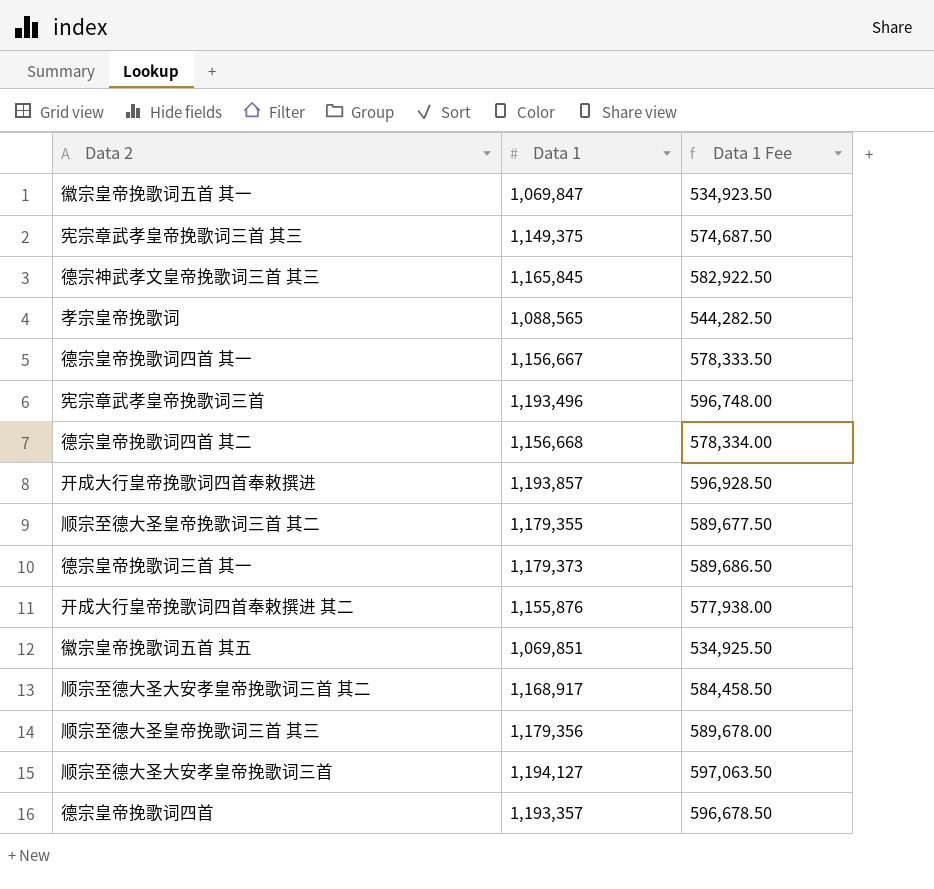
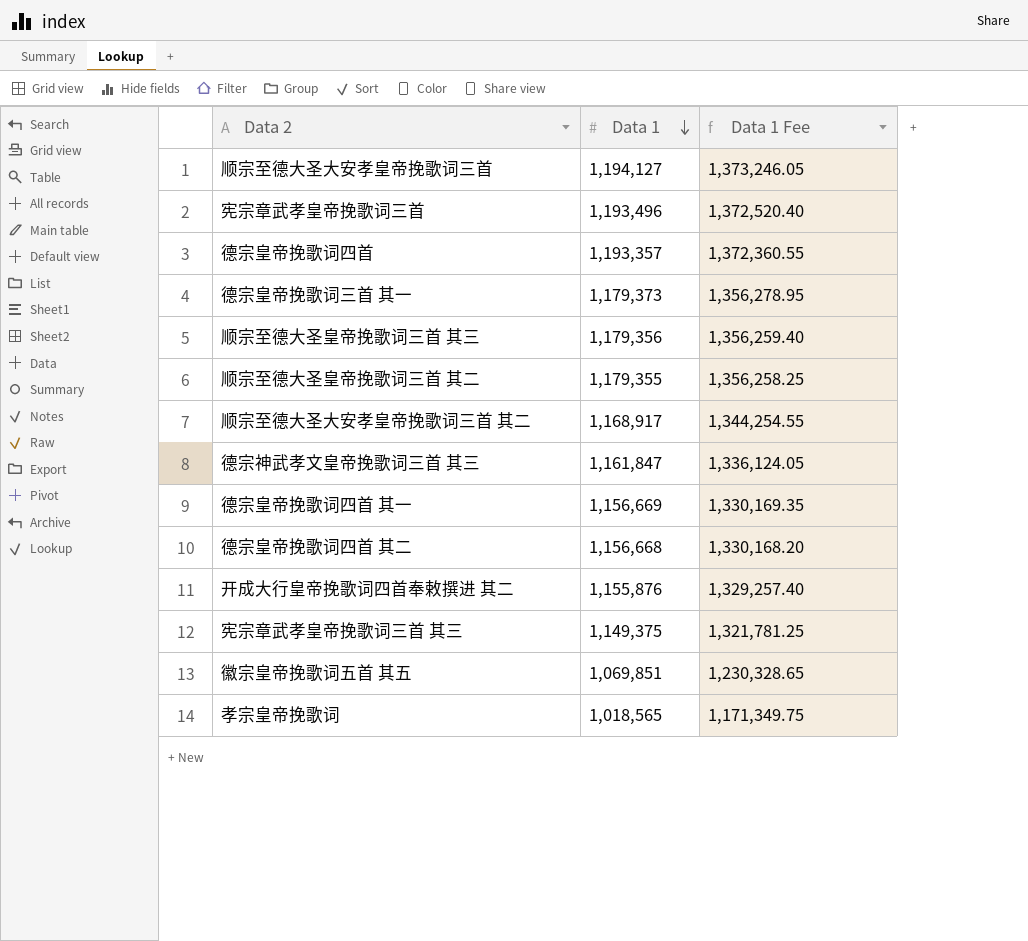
row order: none -> Data 1 descending
column Data 1 Fee | formula: [Data 1] * 0.5 -> [Data 1] * 1.15
row 徽宗皇帝挽歌词五首 其一: 1,069,847 | 534,923.50 -> none
row 开成大行皇帝挽歌词四首奉敕撰进: 1,193,857 | 596,928.50 -> none
德宗神武孝文皇帝挽歌词三首 其三 | Data 1: 1,165,845 -> 1,161,847
德宗皇帝挽歌词四首 其一 | Data 1: 1,156,667 -> 1,156,669
孝宗皇帝挽歌词 | Data 1: 1,088,565 -> 1,018,565

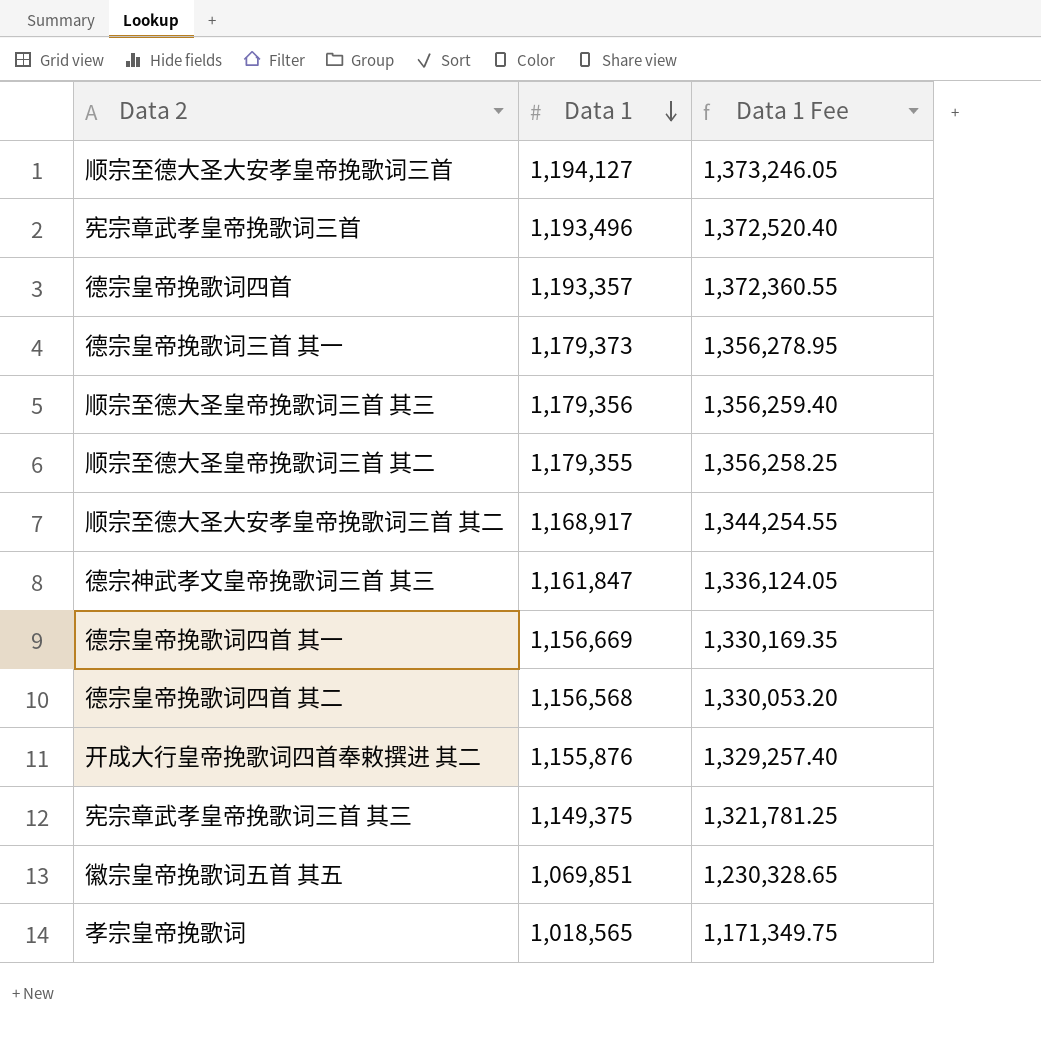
德宗皇帝挽歌词四首 其二 | Data 1: 1,156,668 -> 1,156,568
德宗皇帝挽歌词四首 其二 | Data 1 Fee: 1,330,168.20 -> 1,330,053.20

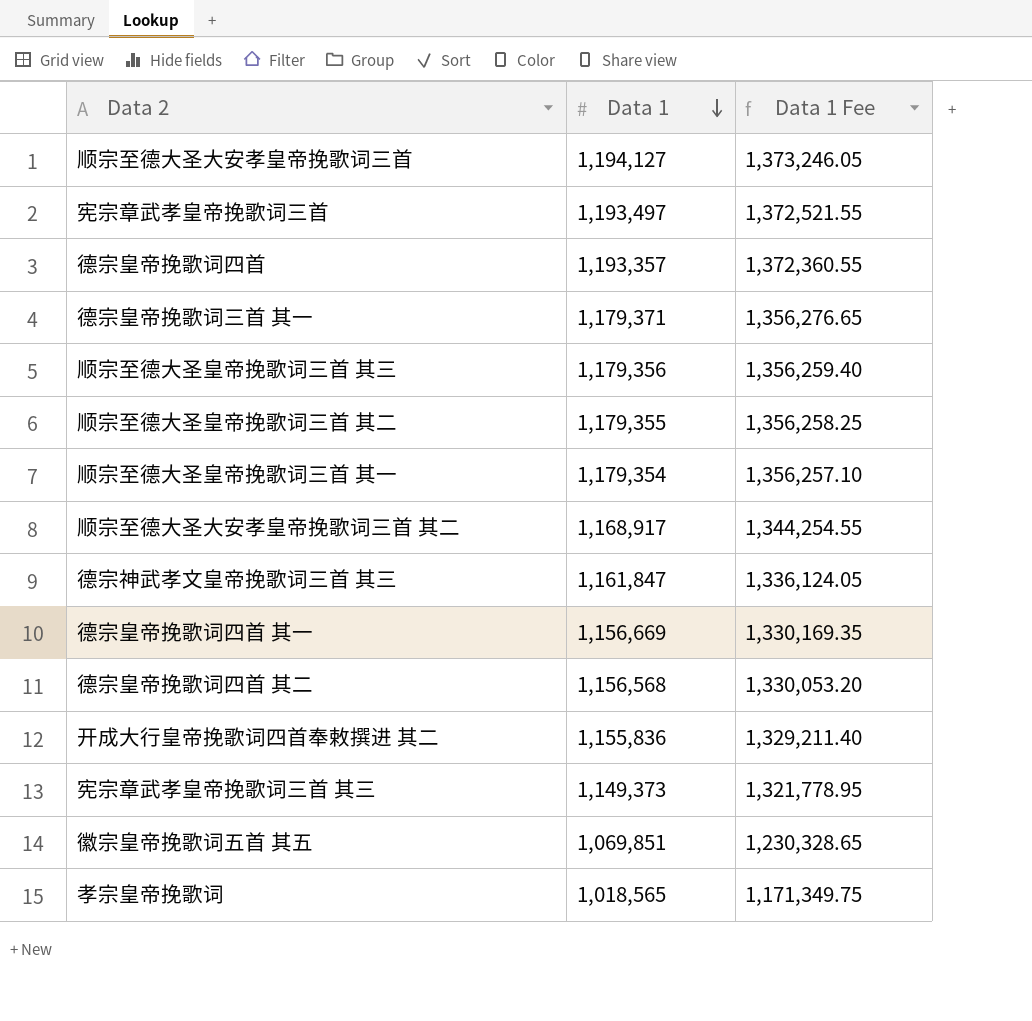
宪宗章武孝皇帝挽歌词三首 | Data 1: 1,193,496 -> 1,193,497
宪宗章武孝皇帝挽歌词三首 | Data 1 Fee: 1,372,520.40 -> 1,372,521.55
德宗皇帝挽歌词三首 其一 | Data 1: 1,179,373 -> 1,179,371
德宗皇帝挽歌词三首 其一 | Data 1 Fee: 1,356,278.95 -> 1,356,276.65
row 顺宗至德大圣皇帝挽歌词三首 其一: none -> 1,179,354 | 1,356,257.10
开成大行皇帝挽歌词四首奉敕撰进 其二 | Data 1: 1,155,876 -> 1,155,836
开成大行皇帝挽歌词四首奉敕撰进 其二 | Data 1 Fee: 1,329,257.40 -> 1,329,211.40
宪宗章武孝皇帝挽歌词三首 其三 | Data 1: 1,149,375 -> 1,149,373
宪宗章武孝皇帝挽歌词三首 其三 | Data 1 Fee: 1,321,781.25 -> 1,321,778.95

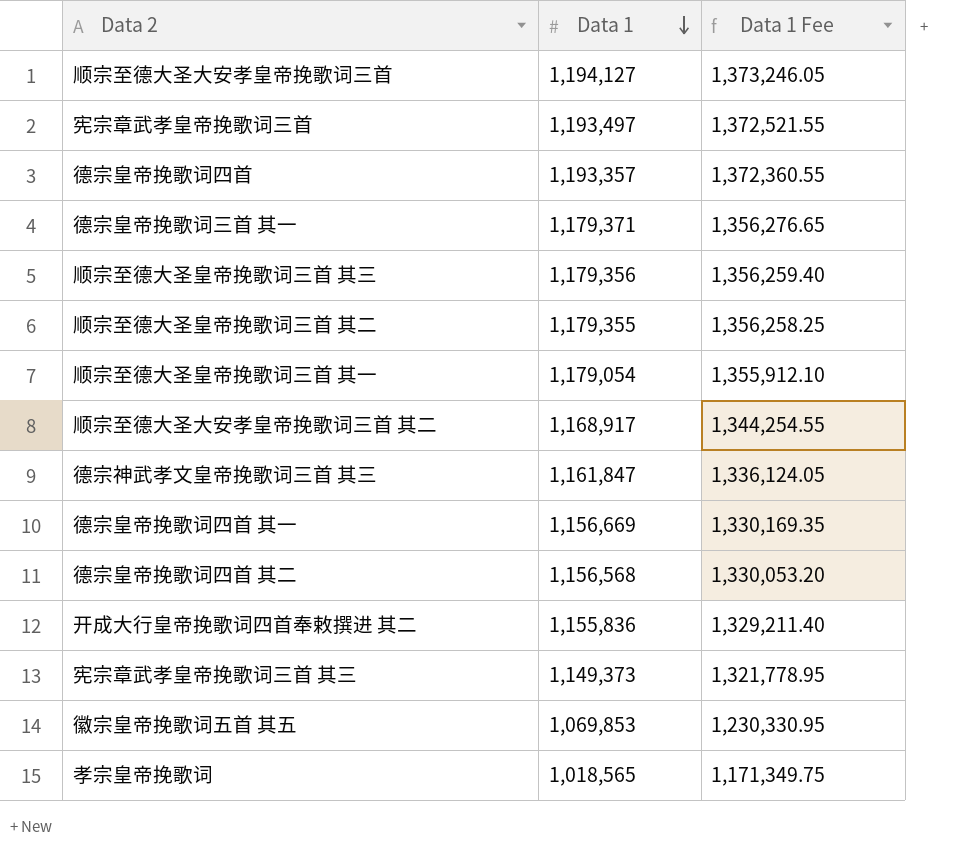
顺宗至德大圣皇帝挽歌词三首 其一 | Data 1: 1,179,354 -> 1,179,054
顺宗至德大圣皇帝挽歌词三首 其一 | Data 1 Fee: 1,356,257.10 -> 1,355,912.10
徽宗皇帝挽歌词五首 其五 | Data 1: 1,069,851 -> 1,069,853
徽宗皇帝挽歌词五首 其五 | Data 1 Fee: 1,230,328.65 -> 1,230,330.95

